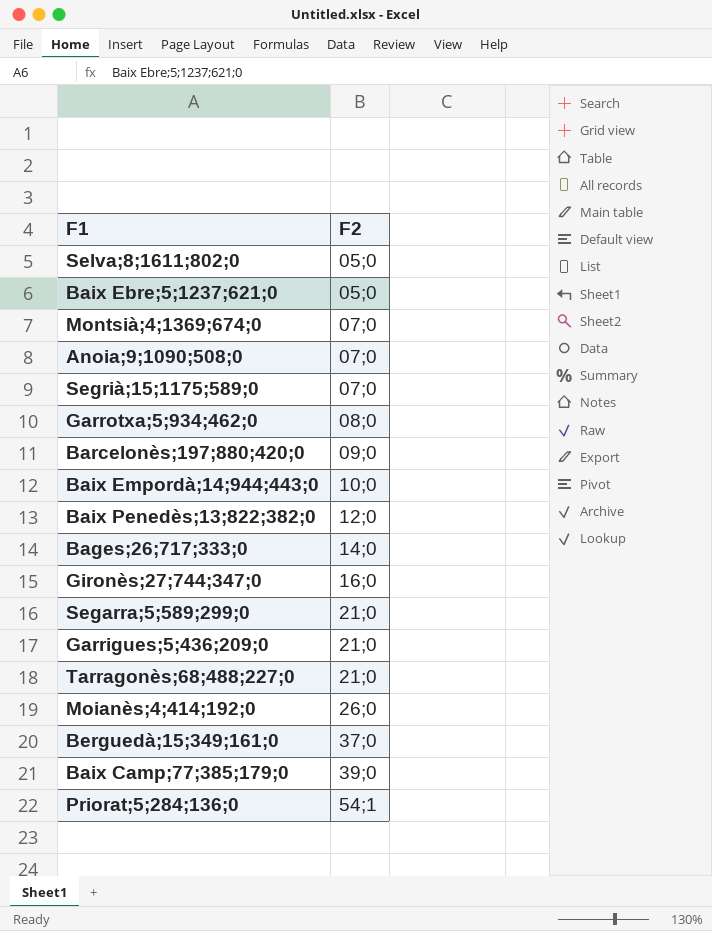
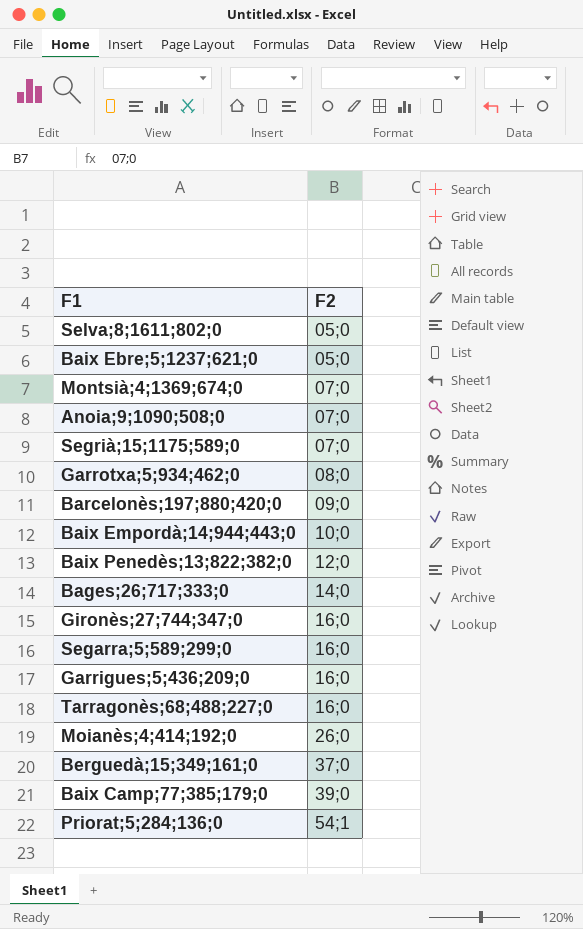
Segarra;5;589;299;0 | F2: 21;0 -> 16;0
Garrigues;5;436;209;0 | F2: 21;0 -> 16;0
Tarragonès;68;488;227;0 | F2: 21;0 -> 16;0

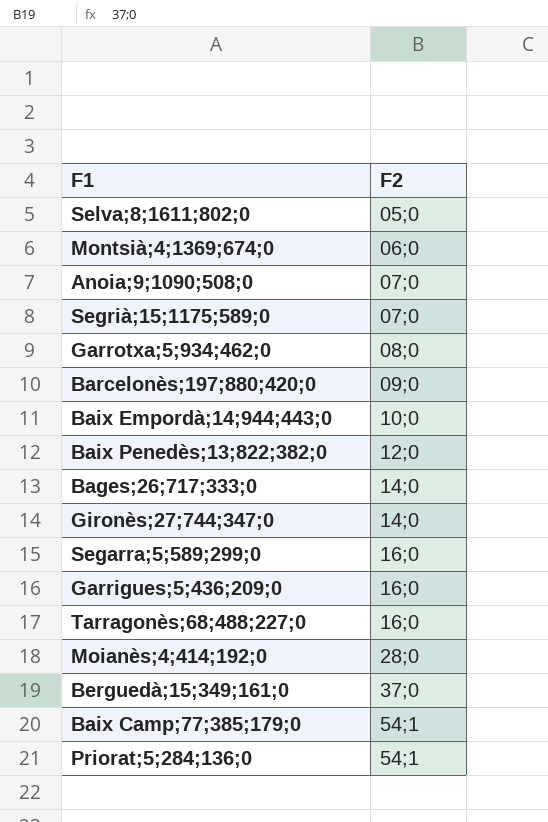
row Baix Ebre;5;1237;621;0: 05;0 -> none
Montsià;4;1369;674;0 | F2: 07;0 -> 06;0
Gironès;27;744;347;0 | F2: 16;0 -> 14;0
Moianès;4;414;192;0 | F2: 26;0 -> 28;0
Baix Camp;77;385;179;0 | F2: 39;0 -> 54;1

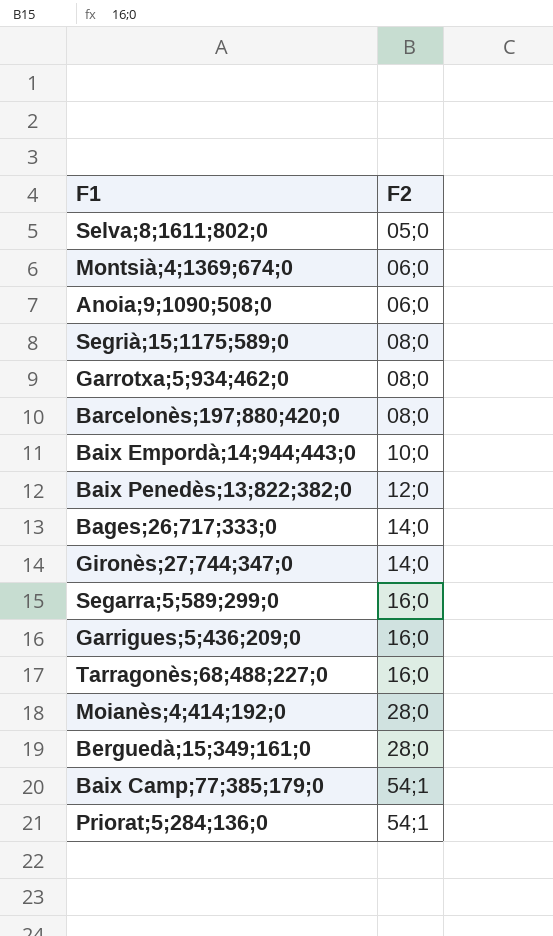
Anoia;9;1090;508;0 | F2: 07;0 -> 06;0
Segrià;15;1175;589;0 | F2: 07;0 -> 08;0
Barcelonès;197;880;420;0 | F2: 09;0 -> 08;0
Berguedà;15;349;161;0 | F2: 37;0 -> 28;0

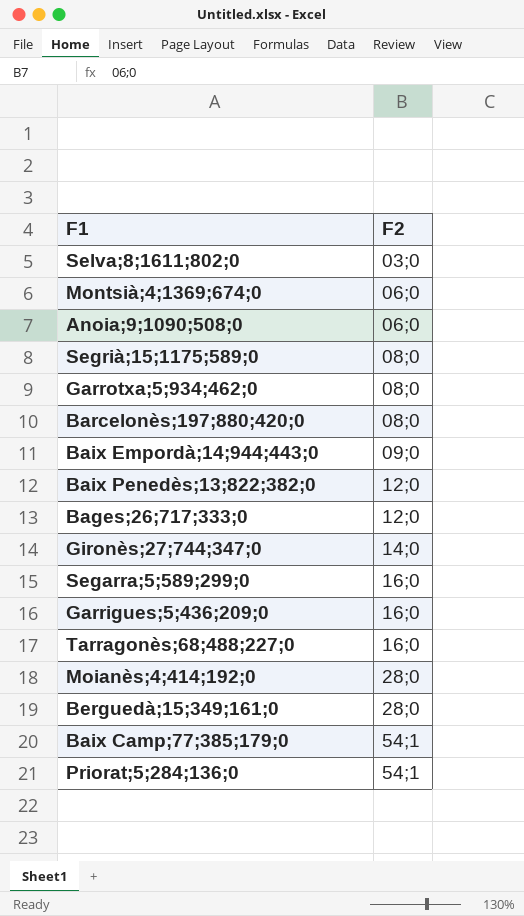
Selva;8;1611;802;0 | F2: 05;0 -> 03;0
Baix Empordà;14;944;443;0 | F2: 10;0 -> 09;0
Bages;26;717;333;0 | F2: 14;0 -> 12;0

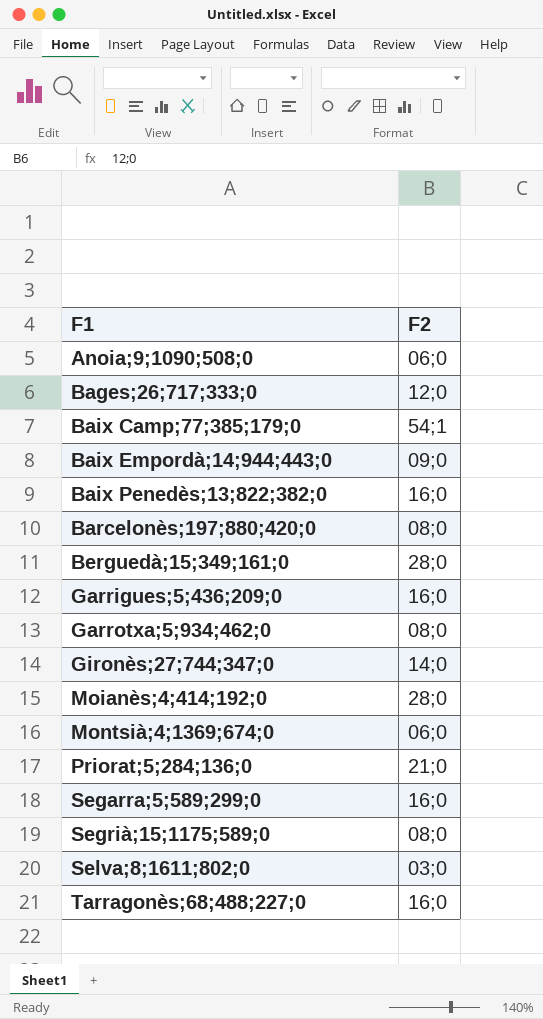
row order: F2 ascending -> F1 ascending
Baix Penedès;13;822;382;0 | F2: 12;0 -> 16;0
Priorat;5;284;136;0 | F2: 54;1 -> 21;0

